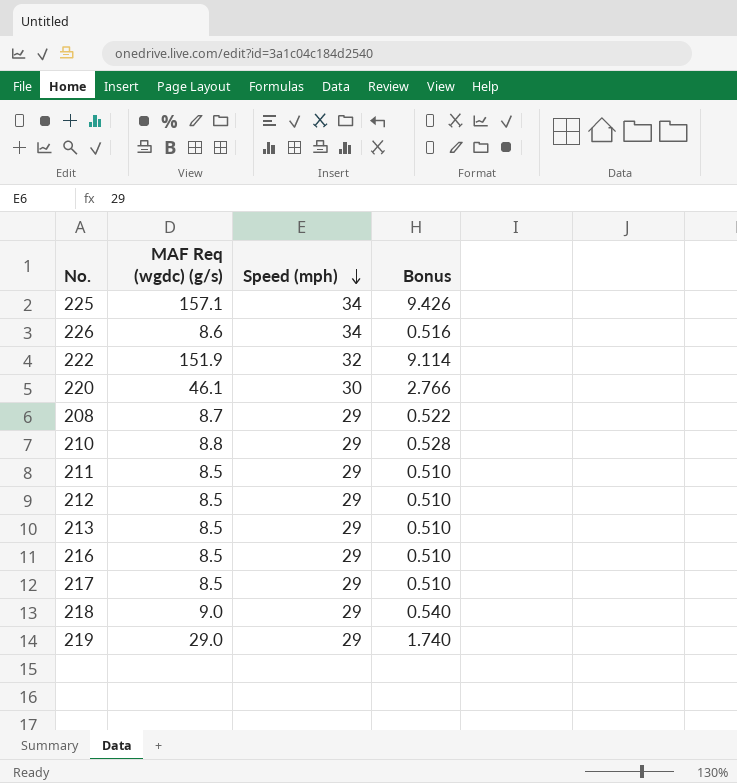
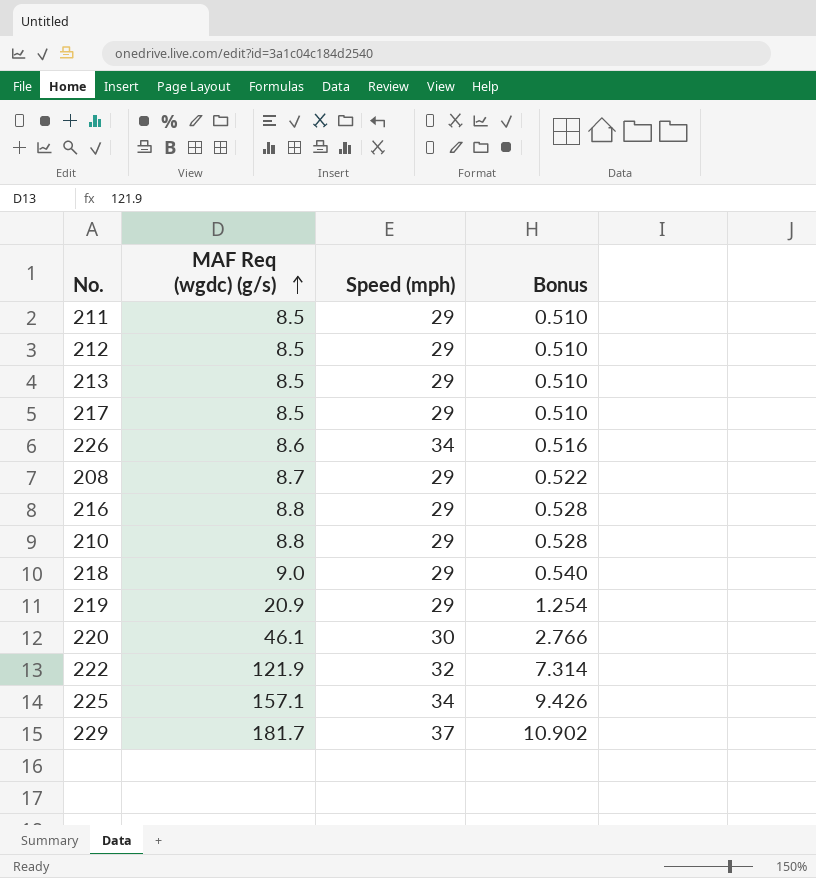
row order: Speed (mph) descending -> MAF Req (wgdc) (g/s) ascending
216 | MAF Req (wgdc) (g/s): 8.5 -> 8.8
216 | Bonus: 0.510 -> 0.528
219 | MAF Req (wgdc) (g/s): 29.0 -> 20.9
219 | Bonus: 1.740 -> 1.254
222 | MAF Req (wgdc) (g/s): 151.9 -> 121.9
222 | Bonus: 9.114 -> 7.314
row 229: none -> 181.7 | 37 | 10.902

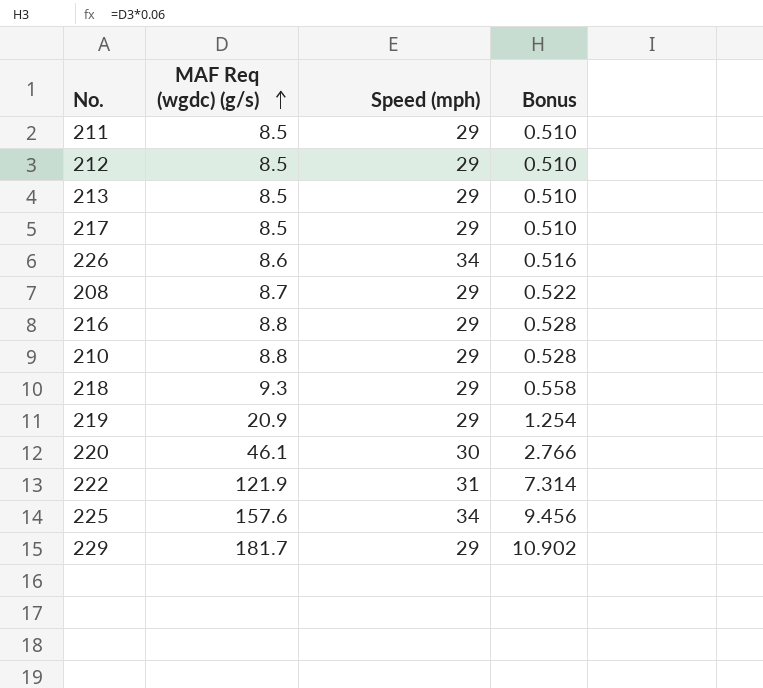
218 | MAF Req (wgdc) (g/s): 9.0 -> 9.3
218 | Bonus: 0.540 -> 0.558
222 | Speed (mph): 32 -> 31
225 | MAF Req (wgdc) (g/s): 157.1 -> 157.6
225 | Bonus: 9.426 -> 9.456
229 | Speed (mph): 37 -> 29

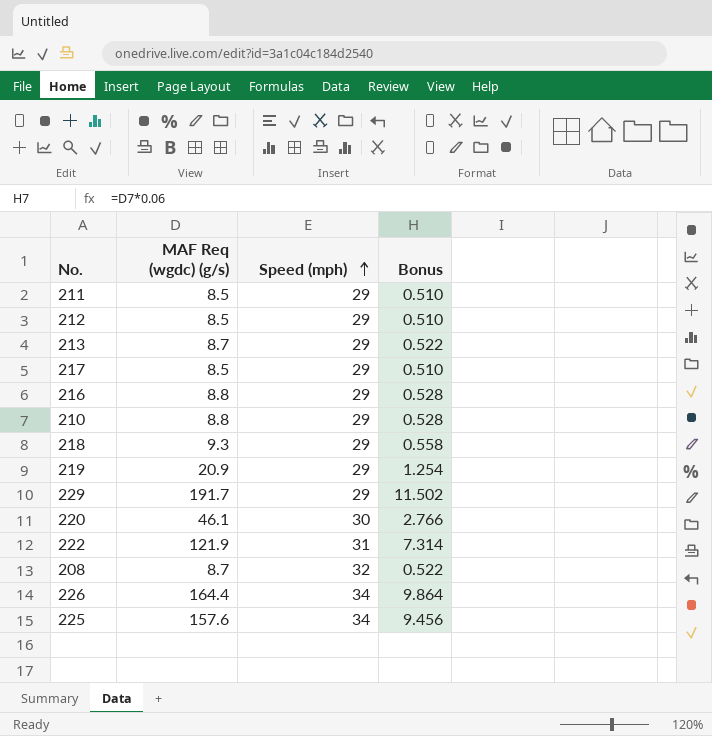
row order: MAF Req (wgdc) (g/s) ascending -> Speed (mph) ascending
213 | MAF Req (wgdc) (g/s): 8.5 -> 8.7
213 | Bonus: 0.510 -> 0.522
229 | MAF Req (wgdc) (g/s): 181.7 -> 191.7
229 | Bonus: 10.902 -> 11.502
208 | Speed (mph): 29 -> 32
226 | MAF Req (wgdc) (g/s): 8.6 -> 164.4
226 | Bonus: 0.516 -> 9.864

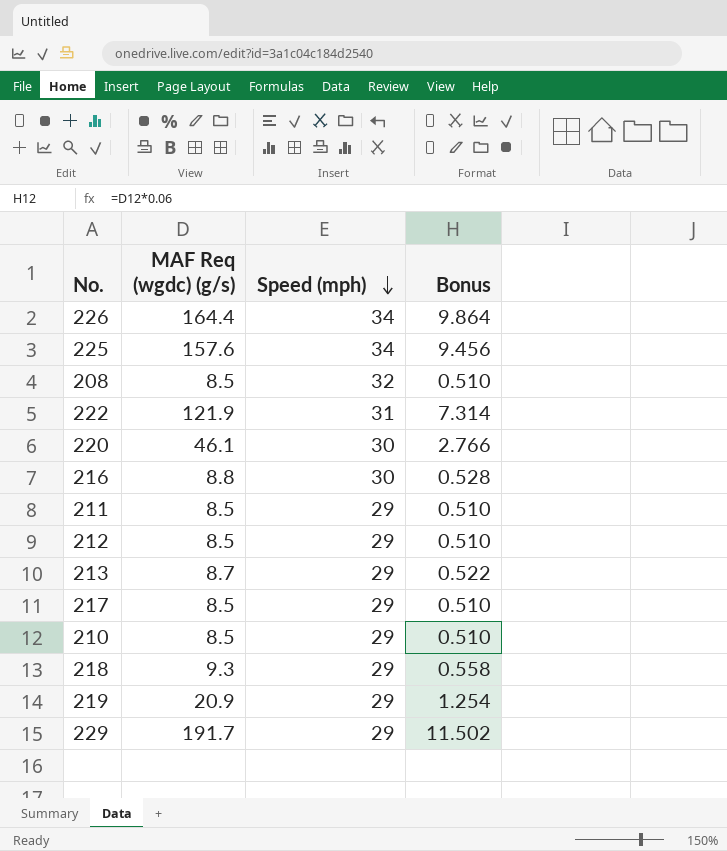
row order: Speed (mph) ascending -> Speed (mph) descending
208 | MAF Req (wgdc) (g/s): 8.7 -> 8.5
208 | Bonus: 0.522 -> 0.510
216 | Speed (mph): 29 -> 30
210 | MAF Req (wgdc) (g/s): 8.8 -> 8.5
210 | Bonus: 0.528 -> 0.510

